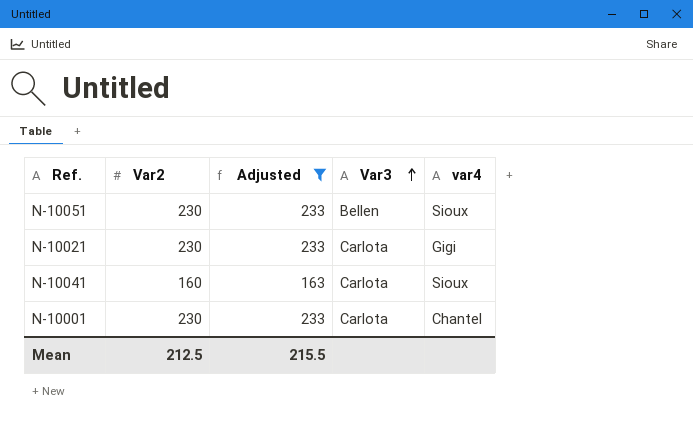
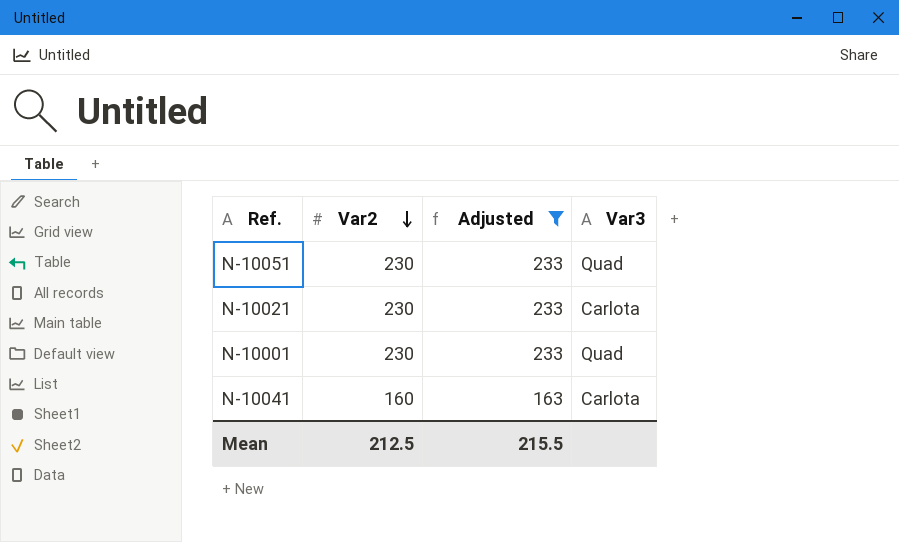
row order: Var3 ascending -> Var2 descending
column var4 | position: 5 -> none
N-10051 | Var3: Bellen -> Quad
N-10001 | Var3: Carlota -> Quad

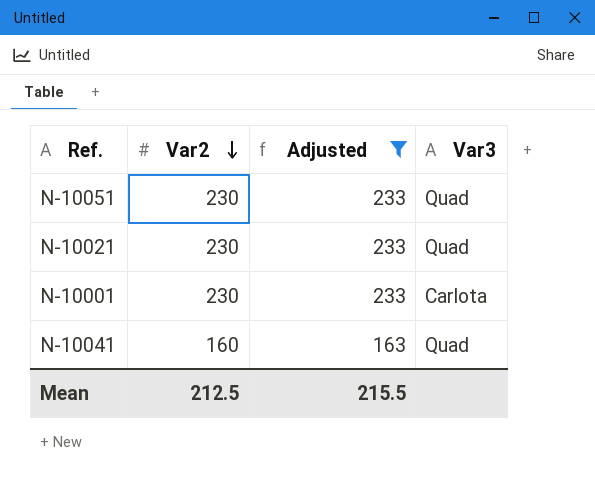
N-10021 | Var3: Carlota -> Quad
N-10001 | Var3: Quad -> Carlota
N-10041 | Var3: Carlota -> Quad

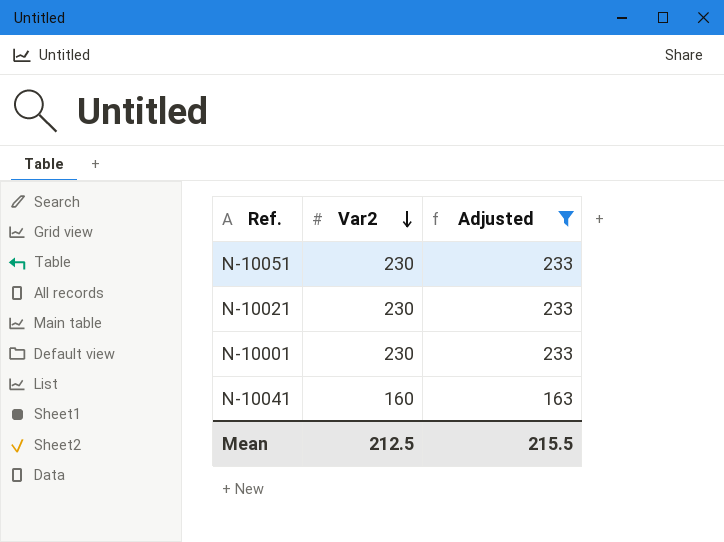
column Var3 | position: 4 -> none

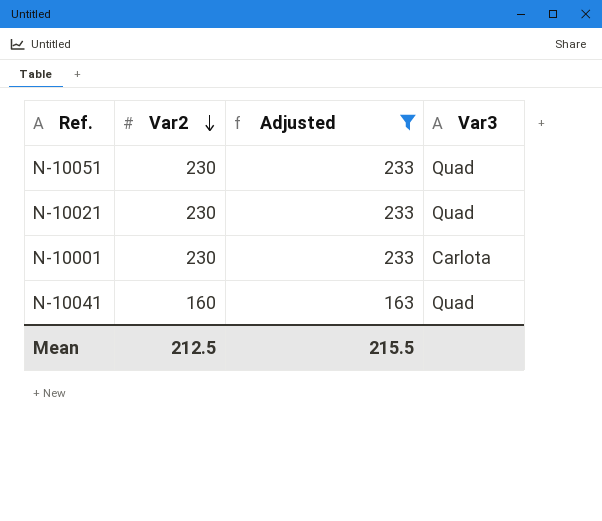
column Var3 | position: none -> 4

